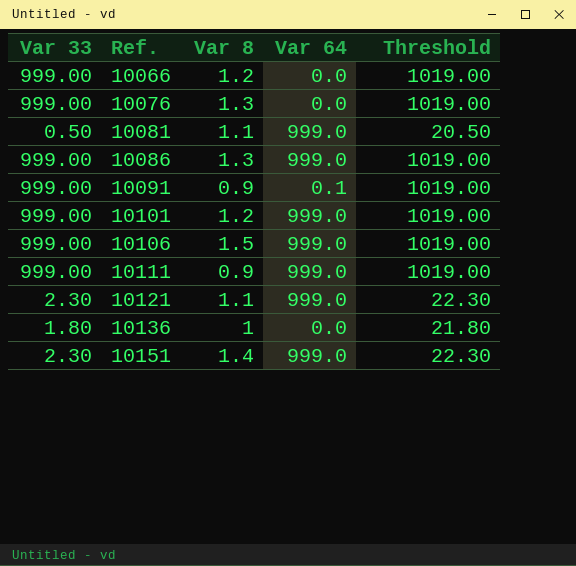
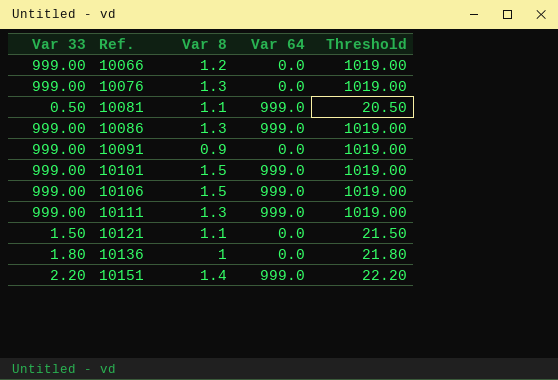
10091 | Var 64: 0.1 -> 0.0
10101 | Var 8: 1.2 -> 1.5
10111 | Var 8: 0.9 -> 1.3
10121 | Var 33: 2.30 -> 1.50
10121 | Var 64: 999.0 -> 0.0
10121 | Threshold: 22.30 -> 21.50
10151 | Var 33: 2.30 -> 2.20
10151 | Threshold: 22.30 -> 22.20

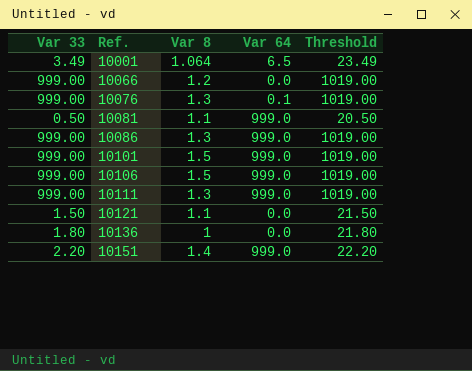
row 10091: 999.00 | 0.9 | 0.0 | 1019.00 -> none
row 10001: none -> 3.49 | 1.064 | 6.5 | 23.49
10076 | Var 64: 0.0 -> 0.1

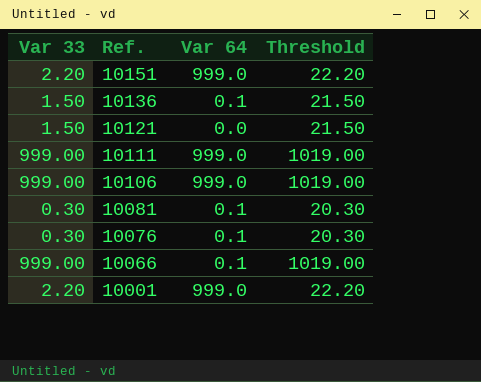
row order: Ref. ascending -> Ref. descending
column Var 8 | position: 3 -> none
row 10086: 999.00 | 1.3 | 999.0 | 1019.00 -> none
row 10101: 999.00 | 1.5 | 999.0 | 1019.00 -> none
10136 | Var 33: 1.80 -> 1.50
10136 | Var 64: 0.0 -> 0.1
10136 | Threshold: 21.80 -> 21.50
10081 | Var 33: 0.50 -> 0.30
10081 | Var 64: 999.0 -> 0.1
10081 | Threshold: 20.50 -> 20.30
10076 | Var 33: 999.00 -> 0.30
10076 | Threshold: 1019.00 -> 20.30
10066 | Var 64: 0.0 -> 0.1
10001 | Var 33: 3.49 -> 2.20
10001 | Var 64: 6.5 -> 999.0
10001 | Threshold: 23.49 -> 22.20

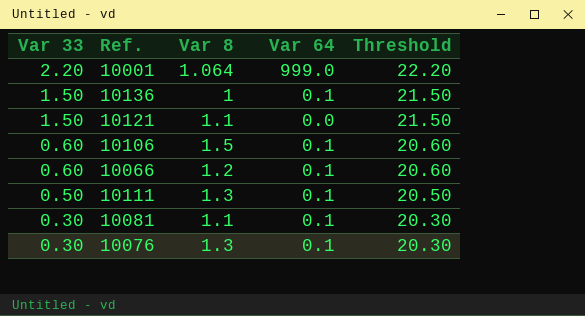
row order: Ref. descending -> Var 33 descending
column Var 8 | position: none -> 3
row 10151: 2.20 | 999.0 | 22.20 -> none
10106 | Var 33: 999.00 -> 0.60
10106 | Var 64: 999.0 -> 0.1
10106 | Threshold: 1019.00 -> 20.60
10066 | Var 33: 999.00 -> 0.60
10066 | Threshold: 1019.00 -> 20.60
10111 | Var 33: 999.00 -> 0.50
10111 | Var 64: 999.0 -> 0.1
10111 | Threshold: 1019.00 -> 20.50

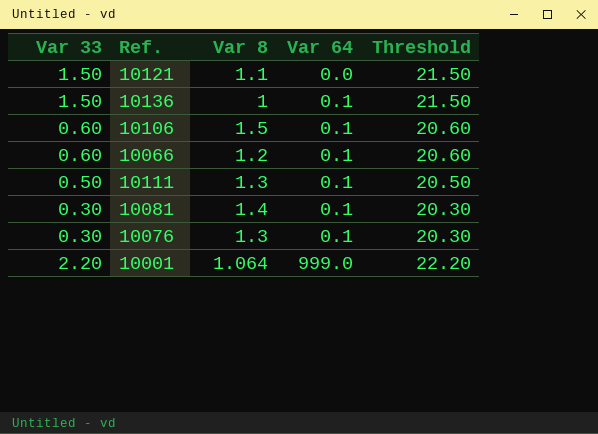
row order: Var 33 descending -> Var 64 ascending
10081 | Var 8: 1.1 -> 1.4

